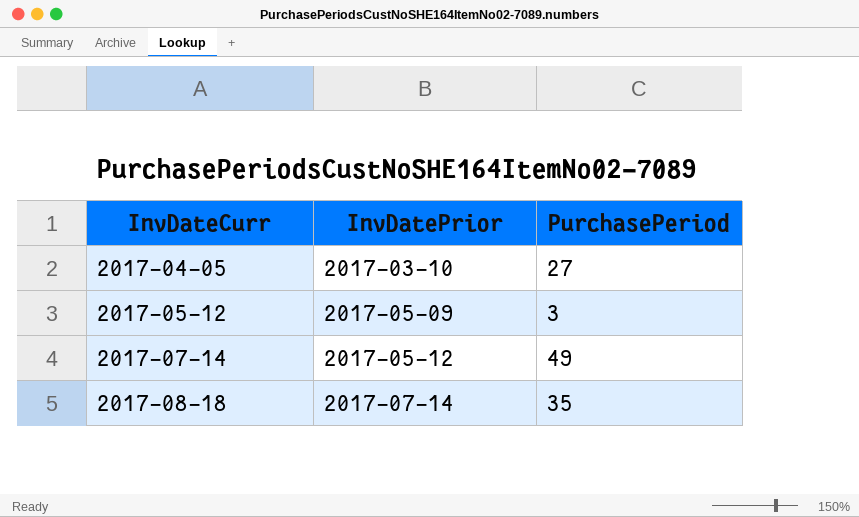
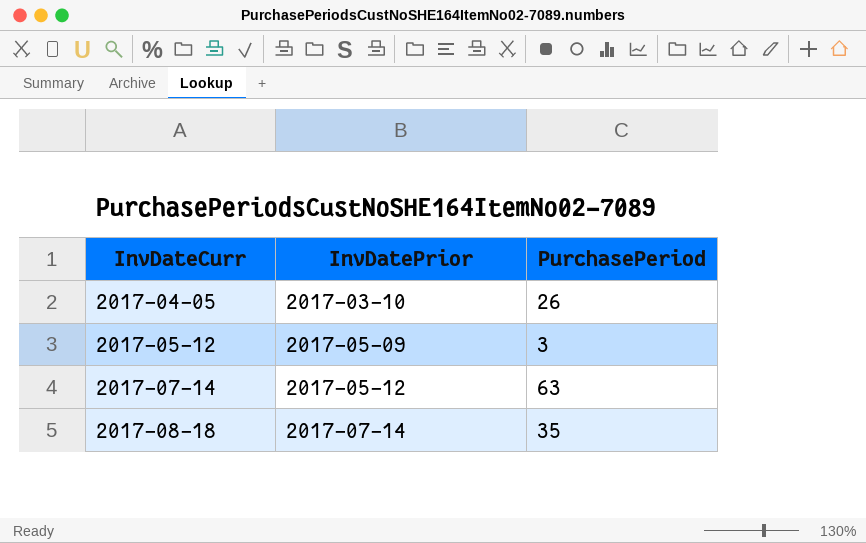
2017-04-05 | PurchasePeriod: 27 -> 26
2017-07-14 | PurchasePeriod: 49 -> 63

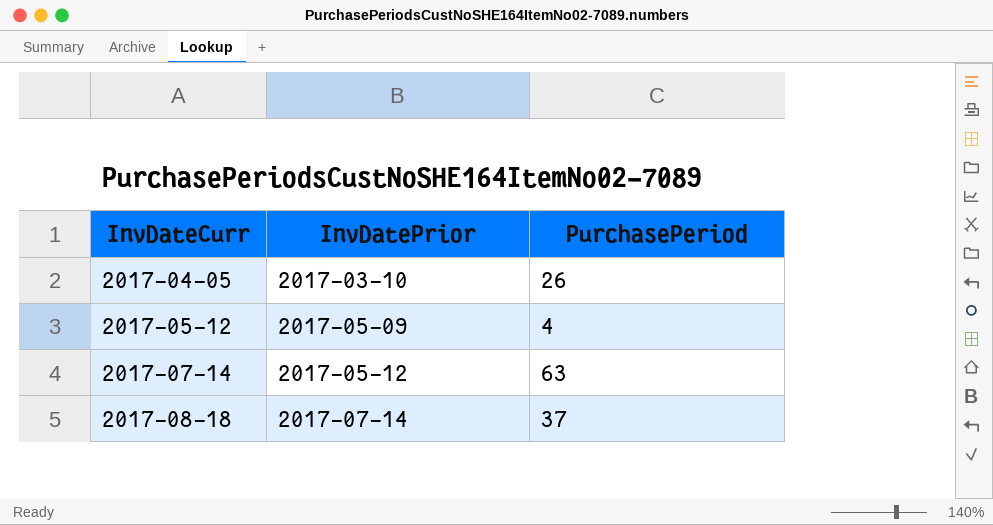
2017-05-12 | PurchasePeriod: 3 -> 4
2017-08-18 | PurchasePeriod: 35 -> 37

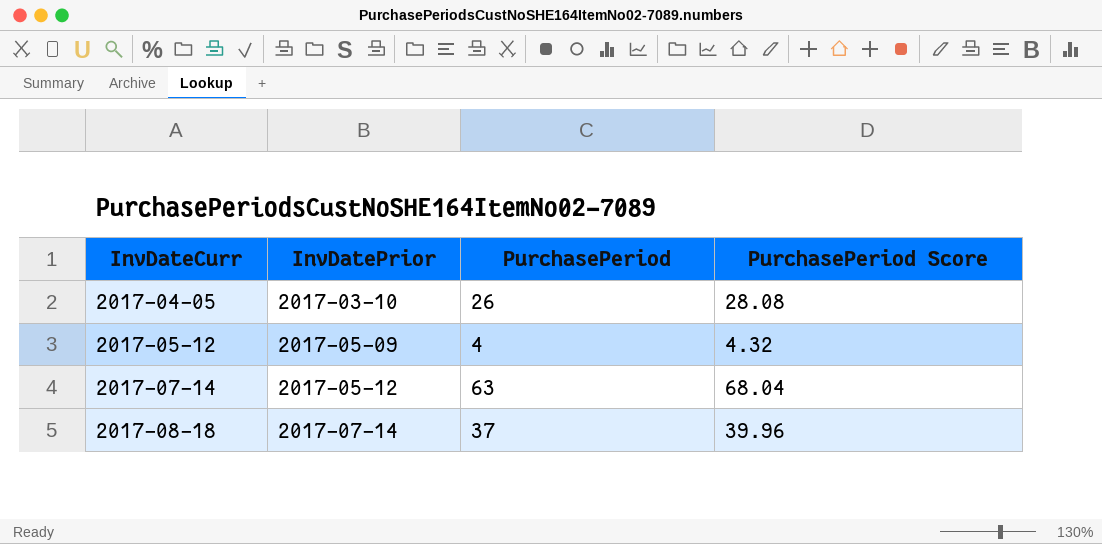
column PurchasePeriod Score | formula: none -> [PurchasePeriod] * 1.08

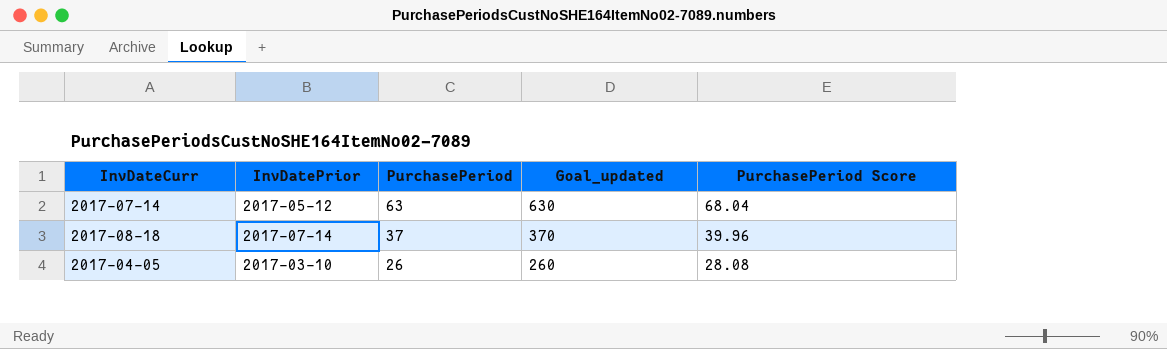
row order: InvDateCurr ascending -> PurchasePeriod descending
column Goal_updated | formula: none -> [PurchasePeriod] * 10
row 2017-05-12: 2017-05-09 | 4 | 4.32 -> none

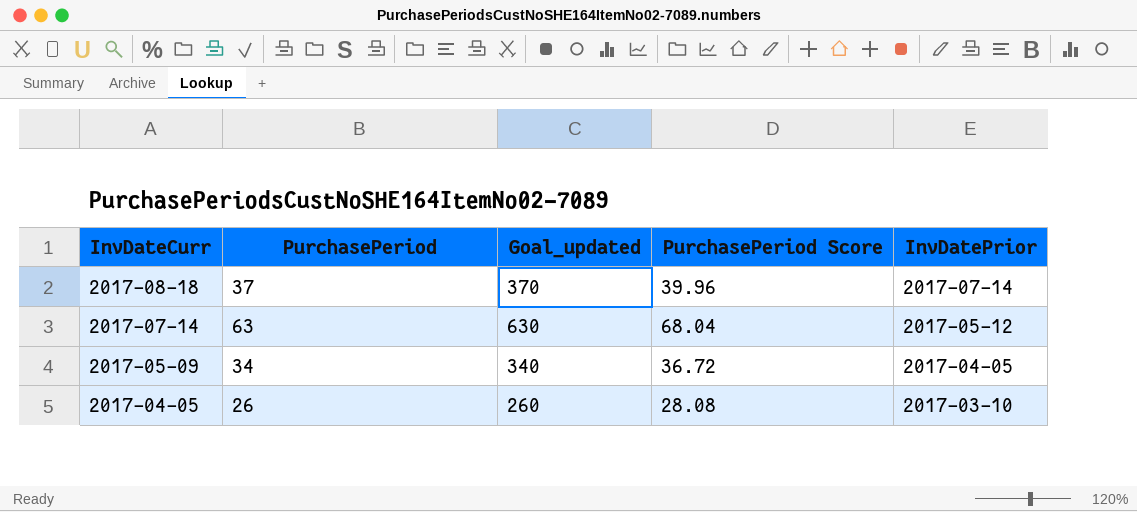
row order: PurchasePeriod descending -> InvDateCurr descending
column InvDatePrior | position: 2 -> 5
row 2017-05-09: none -> 34 | 340 | 36.72 | 2017-04-05

